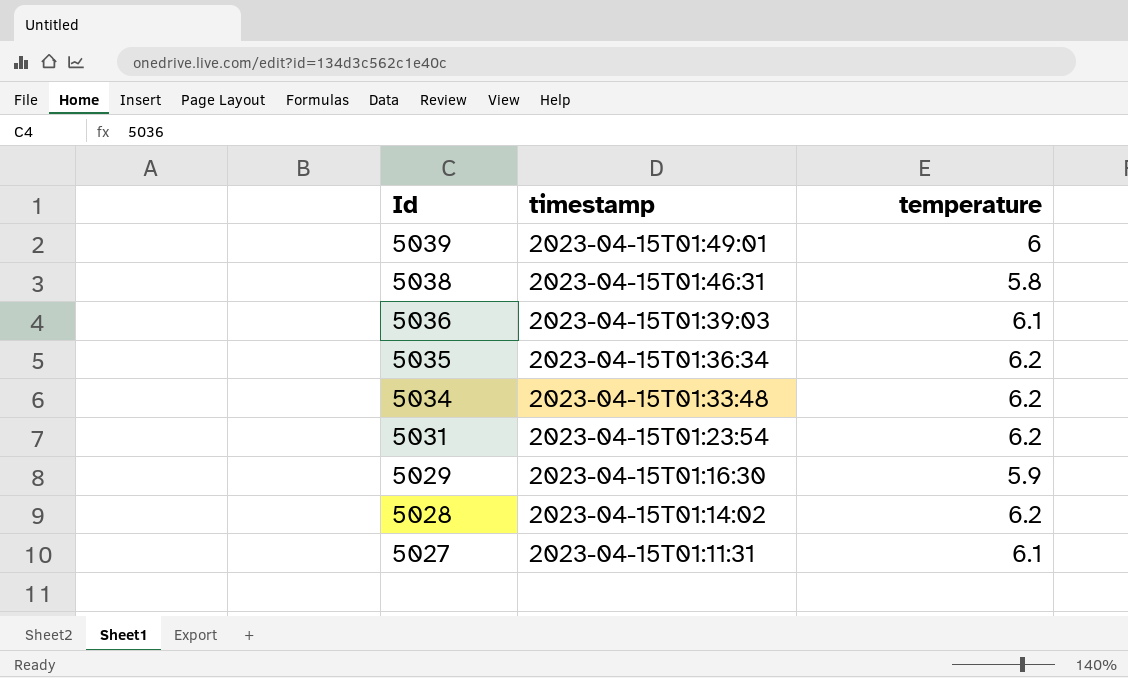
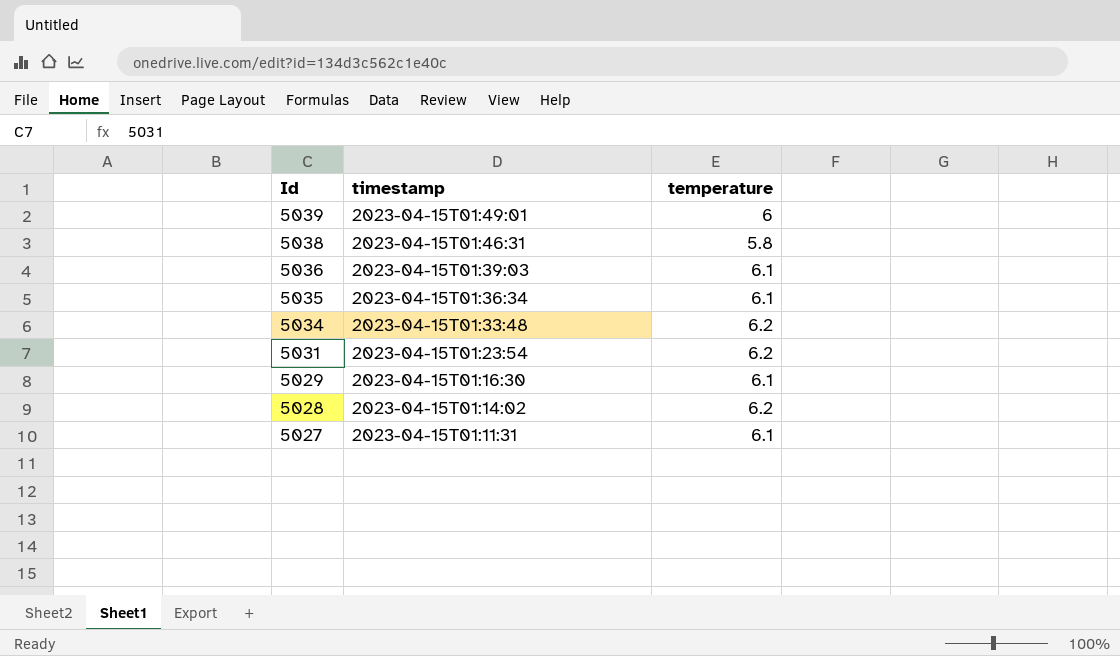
5035 | temperature: 6.2 -> 6.1
5029 | temperature: 5.9 -> 6.1

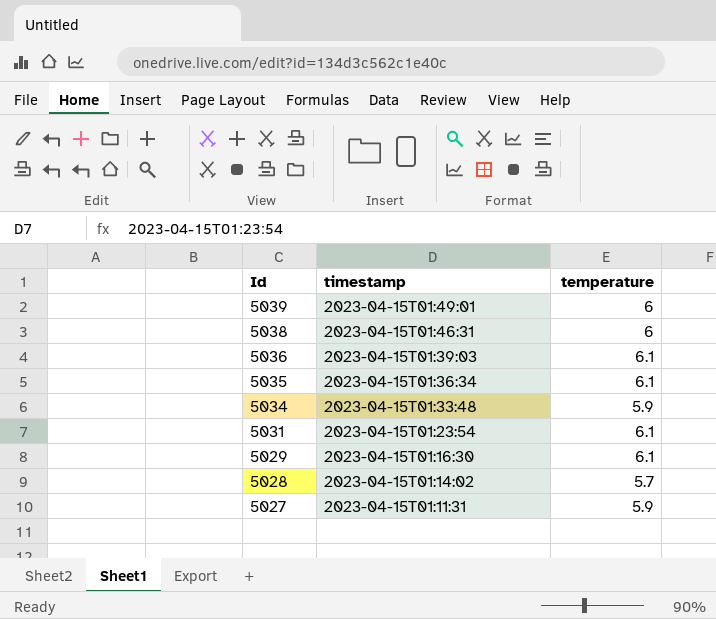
5038 | temperature: 5.8 -> 6
5034 | temperature: 6.2 -> 5.9
5031 | temperature: 6.2 -> 6.1
5028 | temperature: 6.2 -> 5.7
5027 | temperature: 6.1 -> 5.9

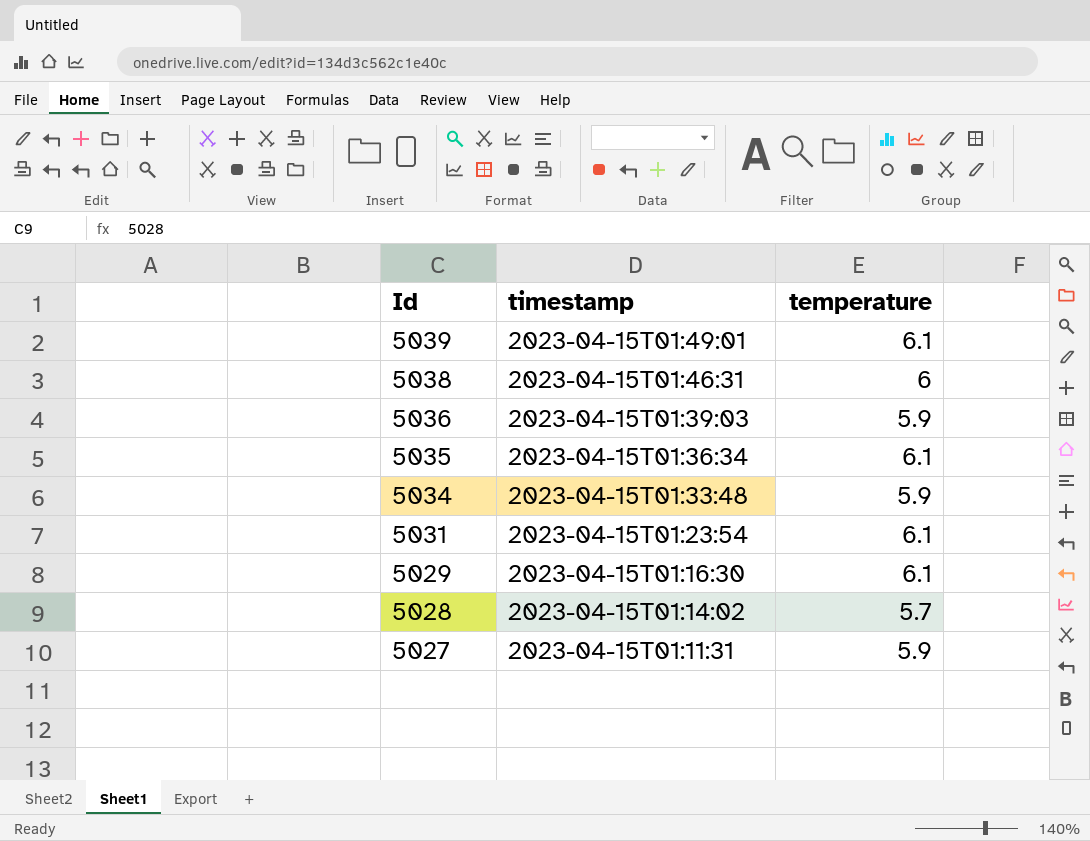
5039 | temperature: 6 -> 6.1
5036 | temperature: 6.1 -> 5.9

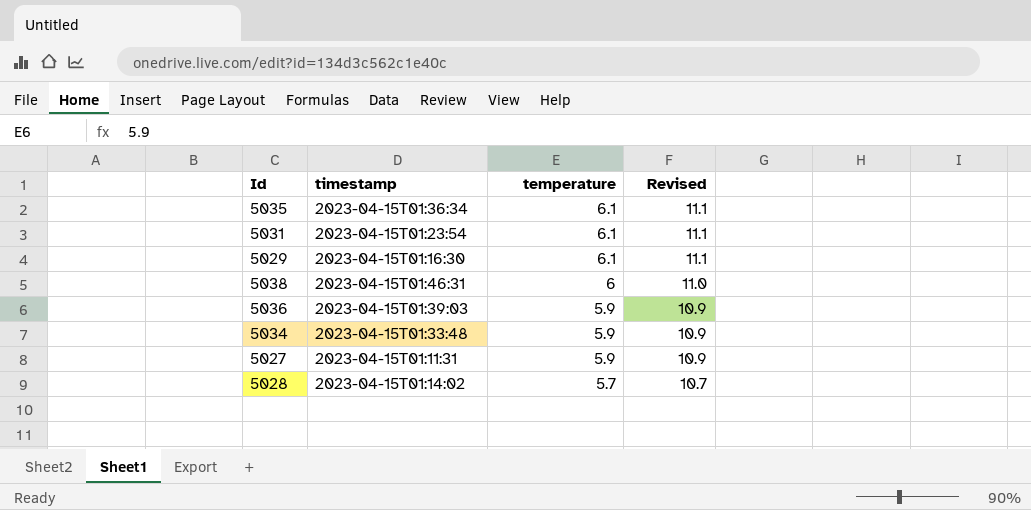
row order: Id descending -> temperature descending
column Revised | formula: none -> [temperature] + 5
row 5039: 2023-04-15T01:49:01 | 6.1 -> none

